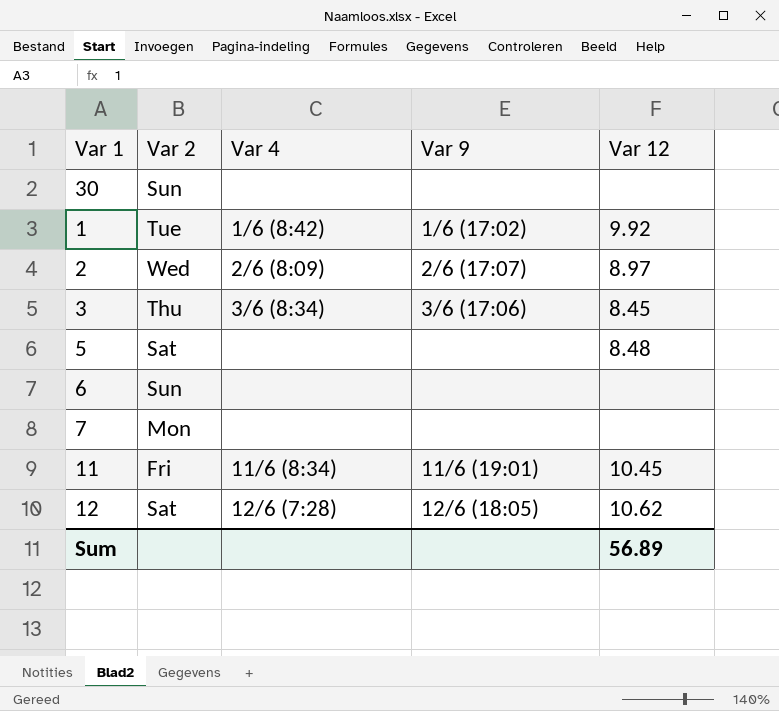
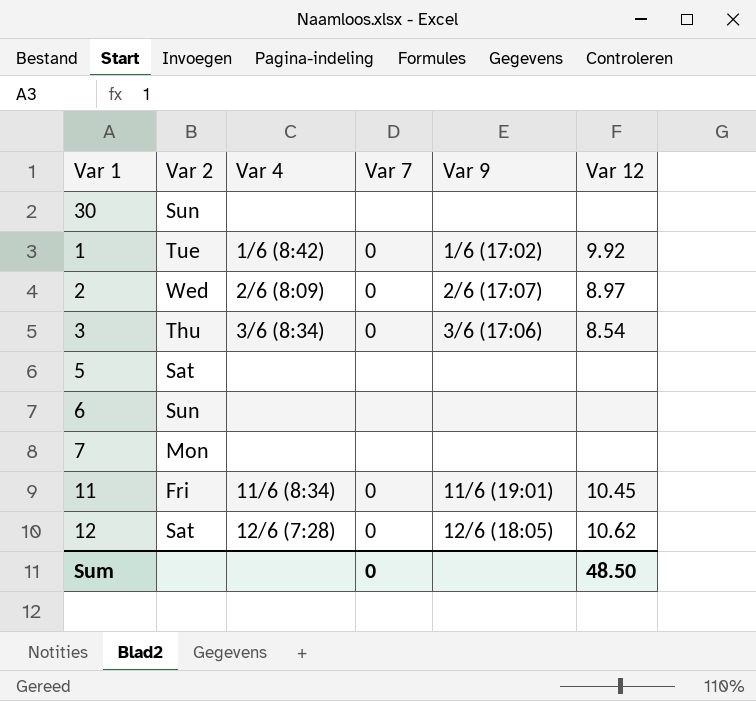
column Var 7 | position: none -> 4
3 | Var 12: 8.45 -> 8.54
5 | Var 12: 8.48 -> none
Sum | Var 12: 56.89 -> 48.50

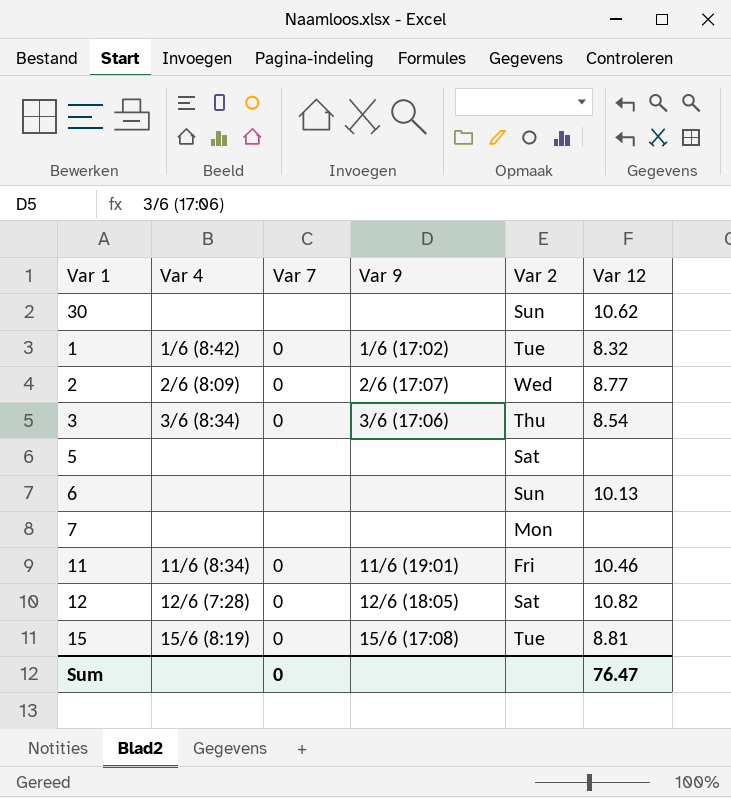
column Var 2 | position: 2 -> 5
30 | Var 12: none -> 10.62
1 | Var 12: 9.92 -> 8.32
2 | Var 12: 8.97 -> 8.77
6 | Var 12: none -> 10.13
11 | Var 12: 10.45 -> 10.46
12 | Var 12: 10.62 -> 10.82
row 15: none -> 15/6 (8:19) | 0 | 15/6 (17:08) | Tue | 8.81
Sum | Var 12: 48.50 -> 76.47

